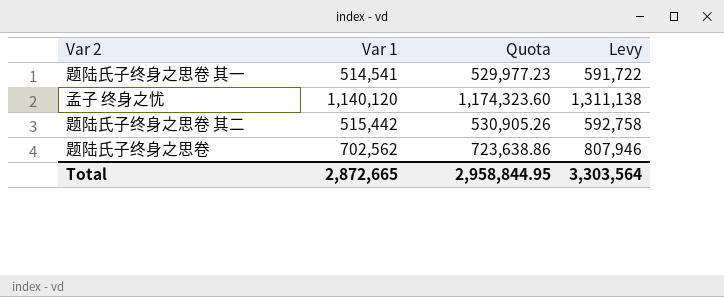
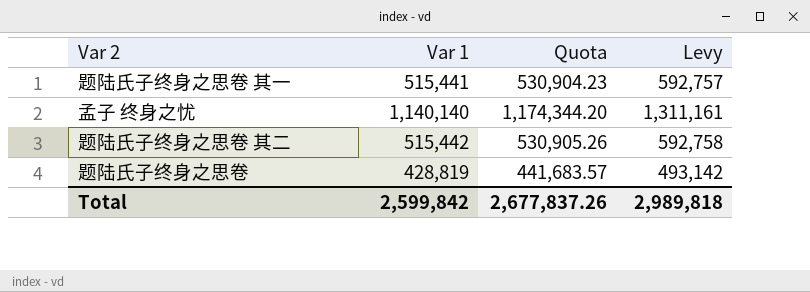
题陆氏子终身之思卷 其一 | Var 1: 514,541 -> 515,441
题陆氏子终身之思卷 其一 | Quota: 529,977.23 -> 530,904.23
题陆氏子终身之思卷 其一 | Levy: 591,722 -> 592,757
孟子 终身之忧 | Var 1: 1,140,120 -> 1,140,140
孟子 终身之忧 | Quota: 1,174,323.60 -> 1,174,344.20
孟子 终身之忧 | Levy: 1,311,138 -> 1,311,161
题陆氏子终身之思卷 | Var 1: 702,562 -> 428,819
题陆氏子终身之思卷 | Quota: 723,638.86 -> 441,683.57
题陆氏子终身之思卷 | Levy: 807,946 -> 493,142
Total | Var 1: 2,872,665 -> 2,599,842
Total | Quota: 2,958,844.95 -> 2,677,837.26
Total | Levy: 3,303,564 -> 2,989,818

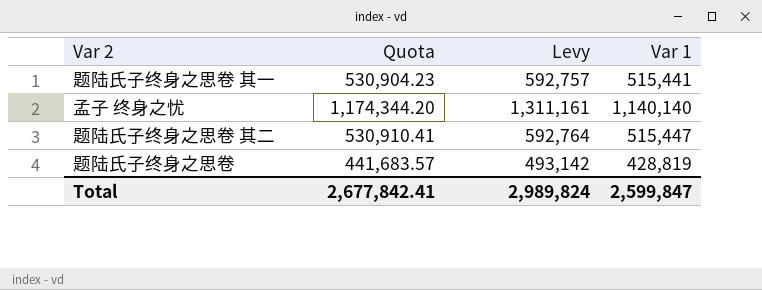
column Var 1 | position: 2 -> 4
题陆氏子终身之思卷 其二 | Quota: 530,905.26 -> 530,910.41
题陆氏子终身之思卷 其二 | Levy: 592,758 -> 592,764
题陆氏子终身之思卷 其二 | Var 1: 515,442 -> 515,447
Total | Quota: 2,677,837.26 -> 2,677,842.41
Total | Levy: 2,989,818 -> 2,989,824
Total | Var 1: 2,599,842 -> 2,599,847

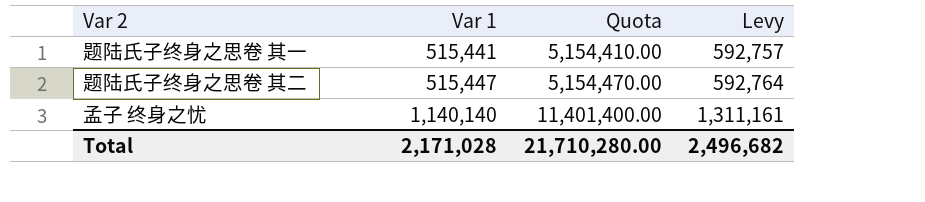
row order: none -> Var 1 ascending
column Var 1 | position: 4 -> 2
column Quota | formula: [Var 1] * 1.03 -> [Var 1] * 10
row 题陆氏子终身之思卷: 441,683.57 | 493,142 | 428,819 -> none
Total | Var 1: 2,599,847 -> 2,171,028
Total | Quota: 2,677,842.41 -> 21,710,280.00
Total | Levy: 2,989,824 -> 2,496,682

